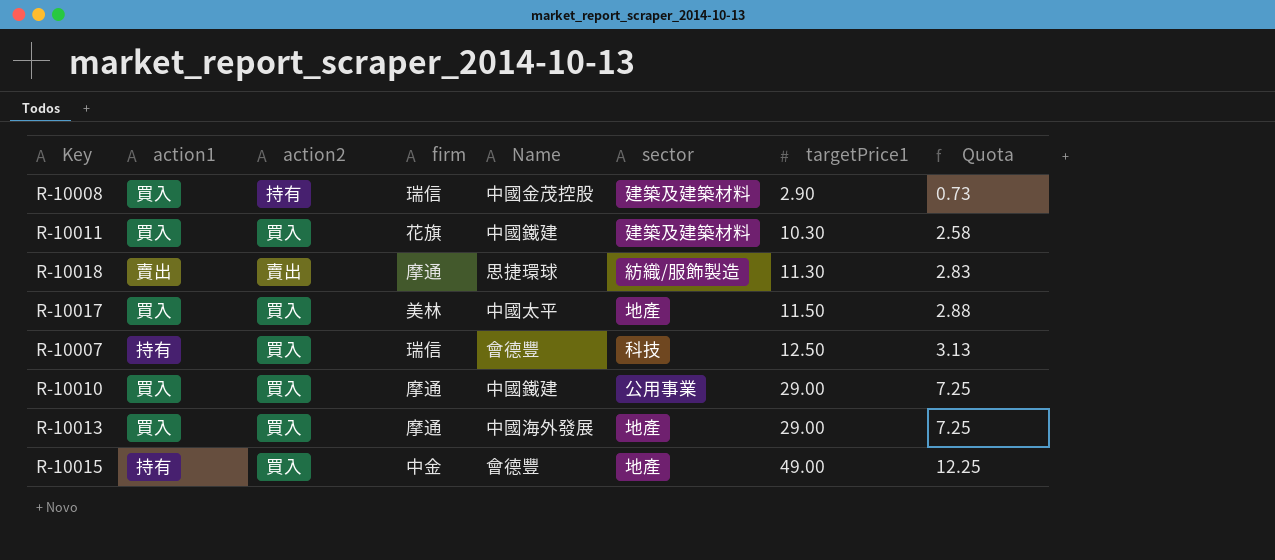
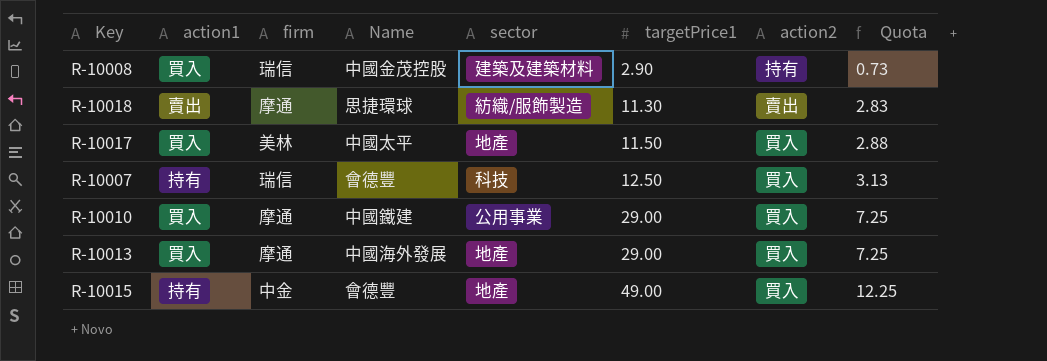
column action2 | position: 3 -> 7
row R-10011: 買入 | 買入 | 花旗 | 中國鐵建 | 建築及建築材料 | 10.30 | 2.58 -> none

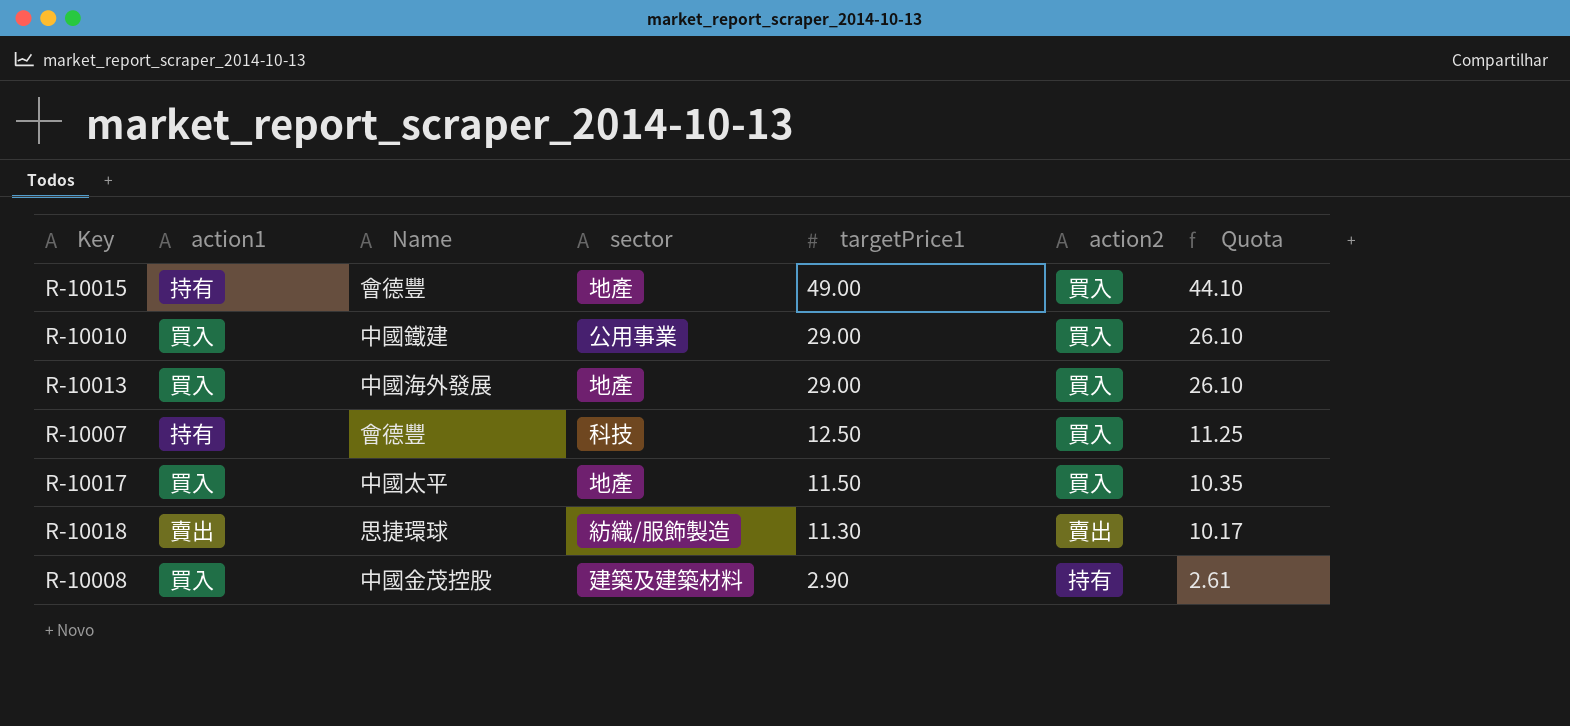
row order: targetPrice1 ascending -> targetPrice1 descending
column firm | position: 3 -> none
column Quota | formula: [targetPrice1] * 0.25 -> [targetPrice1] * 0.9

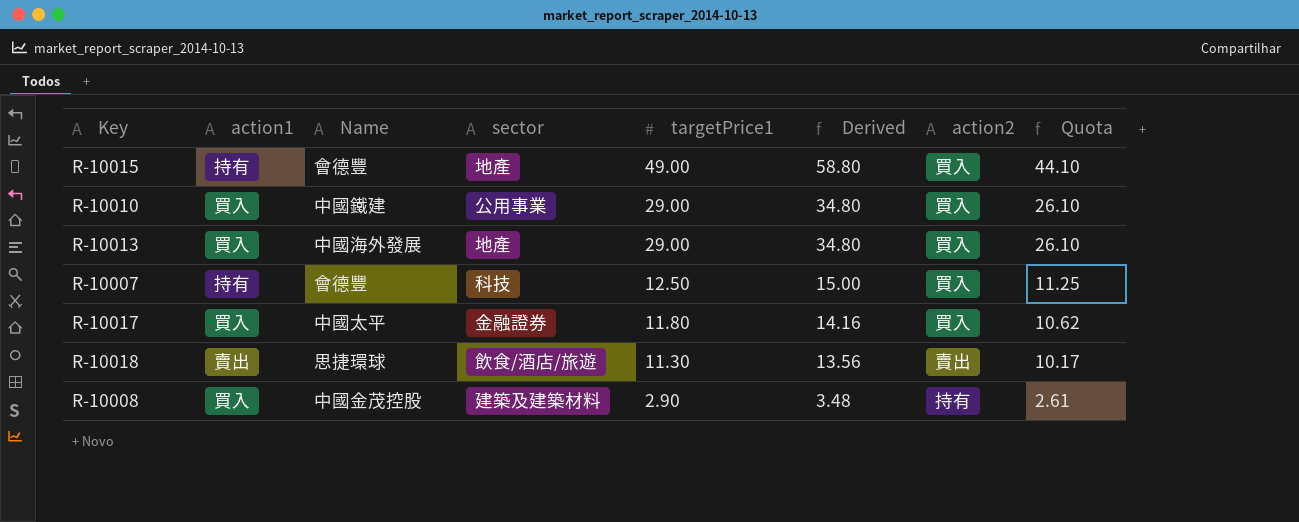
column Derived | formula: none -> [targetPrice1] * 1.2
R-10017 | sector: 地產 -> 金融證券
R-10017 | targetPrice1: 11.50 -> 11.80
R-10017 | Quota: 10.35 -> 10.62
R-10018 | sector: 紡織/服飾製造 -> 飲食/酒店/旅遊

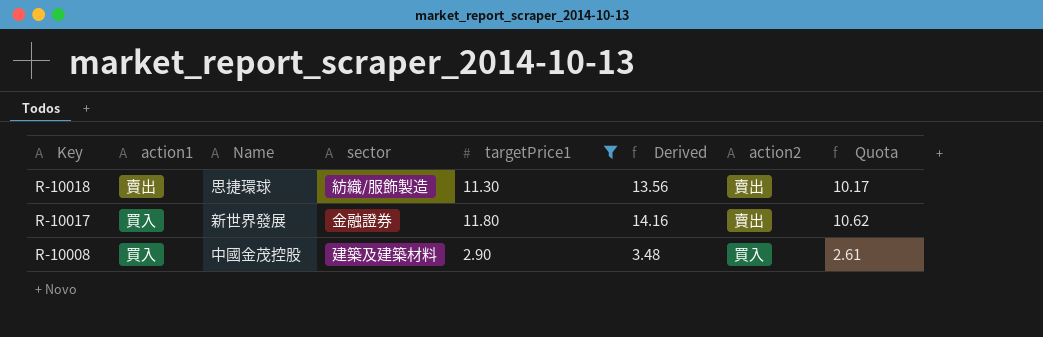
filter: none -> targetPrice1 <= 11.80
row order: targetPrice1 descending -> Key descending
R-10018 | sector: 飲食/酒店/旅遊 -> 紡織/服飾製造
R-10017 | Name: 中國太平 -> 新世界發展
R-10017 | action2: 買入 -> 賣出
R-10008 | action2: 持有 -> 買入

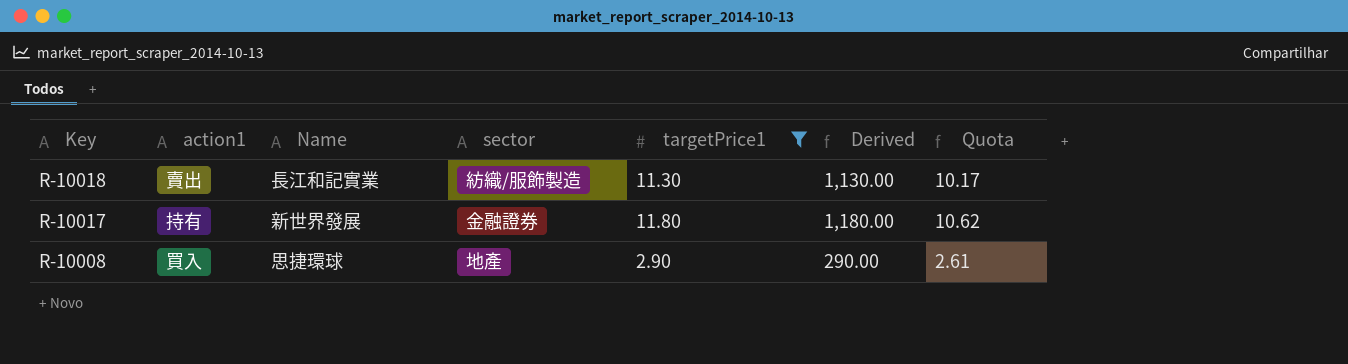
column action2 | position: 7 -> none
column Derived | formula: [targetPrice1] * 1.2 -> [targetPrice1] * 100
R-10018 | Name: 思捷環球 -> 長江和記實業
R-10017 | action1: 買入 -> 持有
R-10008 | Name: 中國金茂控股 -> 思捷環球
R-10008 | sector: 建築及建築材料 -> 地產

